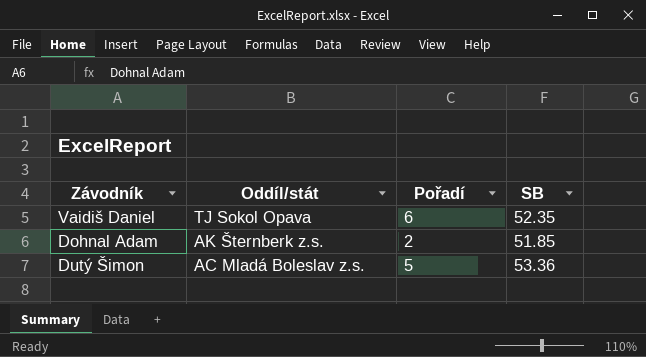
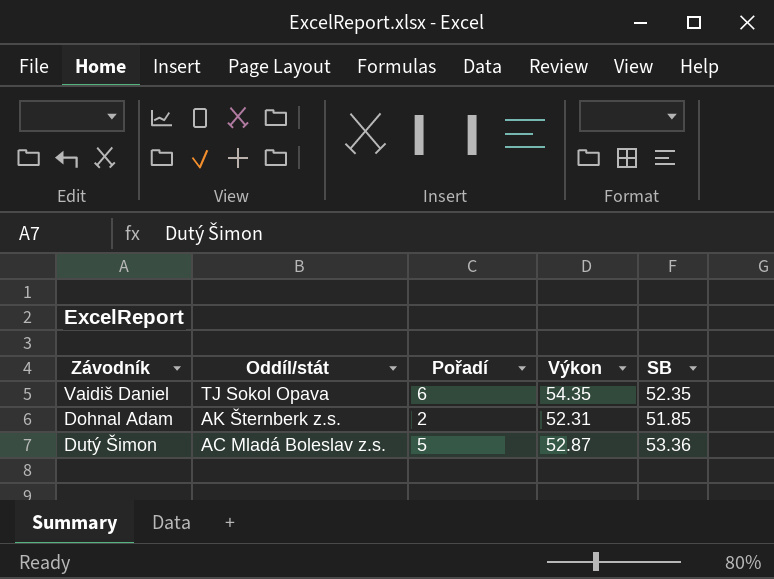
column Výkon | position: none -> 4

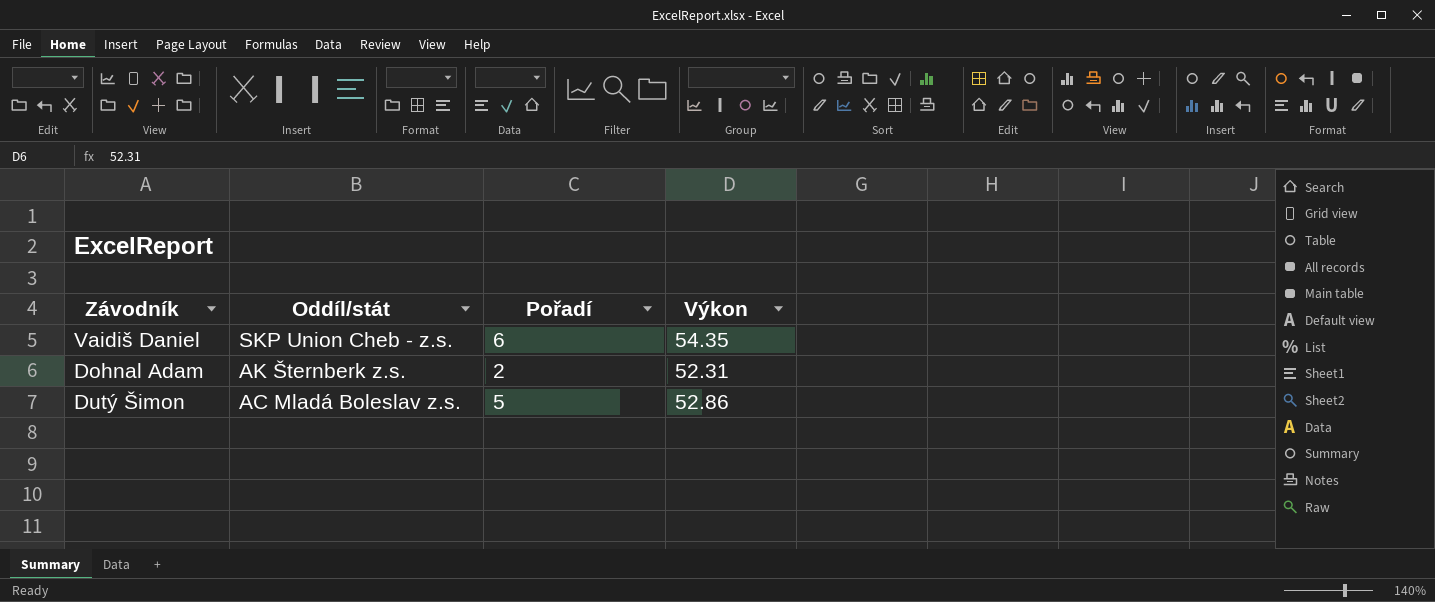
column SB | position: 5 -> none
Vaidiš Daniel | Oddíl/stát: TJ Sokol Opava -> SKP Union Cheb - z.s.
Dutý Šimon | Výkon: 52.87 -> 52.86

